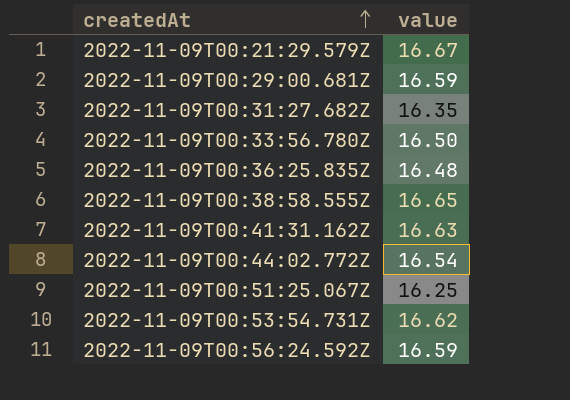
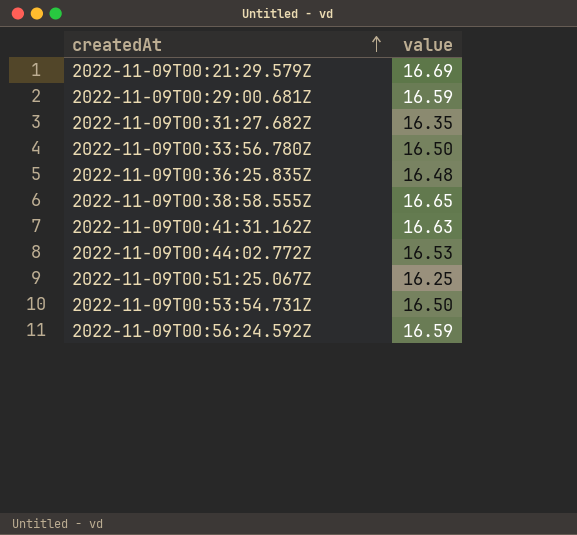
2022-11-09T00:21:29.579Z | value: 16.67 -> 16.69
2022-11-09T00:44:02.772Z | value: 16.54 -> 16.53
2022-11-09T00:53:54.731Z | value: 16.62 -> 16.50

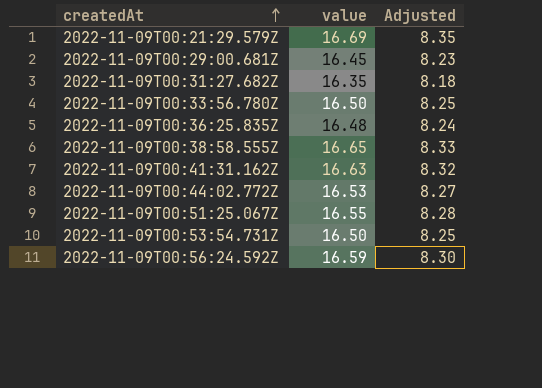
column Adjusted | formula: none -> [value] * 0.5
2022-11-09T00:29:00.681Z | value: 16.59 -> 16.45
2022-11-09T00:51:25.067Z | value: 16.25 -> 16.55

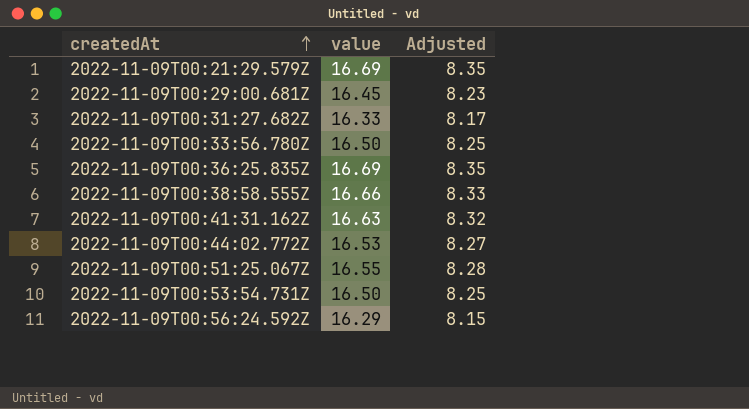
2022-11-09T00:31:27.682Z | value: 16.35 -> 16.33
2022-11-09T00:31:27.682Z | Adjusted: 8.18 -> 8.17
2022-11-09T00:36:25.835Z | value: 16.48 -> 16.69
2022-11-09T00:36:25.835Z | Adjusted: 8.24 -> 8.35
2022-11-09T00:38:58.555Z | value: 16.65 -> 16.66
2022-11-09T00:56:24.592Z | value: 16.59 -> 16.29
2022-11-09T00:56:24.592Z | Adjusted: 8.30 -> 8.15

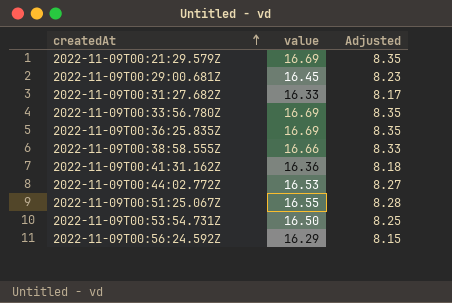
2022-11-09T00:33:56.780Z | value: 16.50 -> 16.69
2022-11-09T00:33:56.780Z | Adjusted: 8.25 -> 8.35
2022-11-09T00:41:31.162Z | value: 16.63 -> 16.36
2022-11-09T00:41:31.162Z | Adjusted: 8.32 -> 8.18

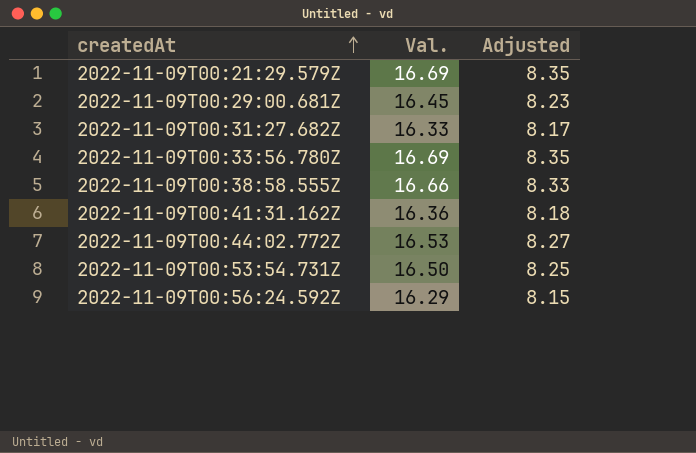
column name: value -> Val.
row 2022-11-09T00:36:25.835Z: 16.69 | 8.35 -> none
row 2022-11-09T00:51:25.067Z: 16.55 | 8.28 -> none

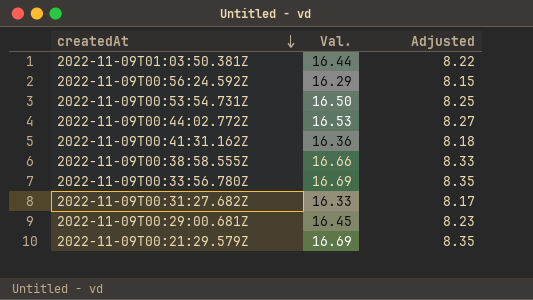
row order: createdAt ascending -> createdAt descending
row 2022-11-09T01:03:50.381Z: none -> 16.44 | 8.22

